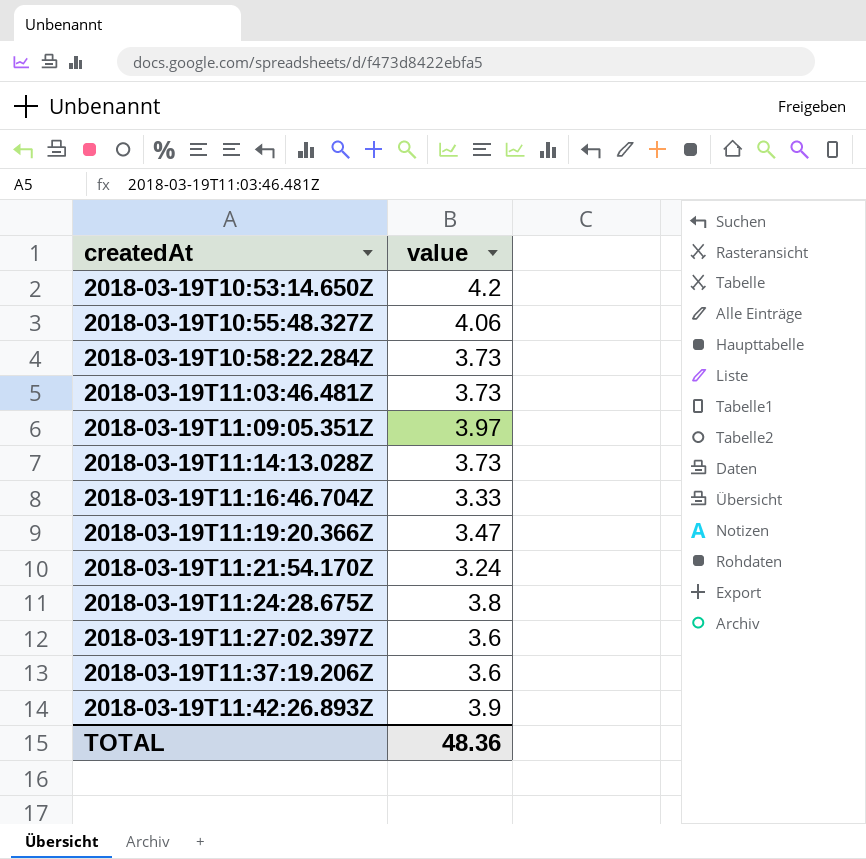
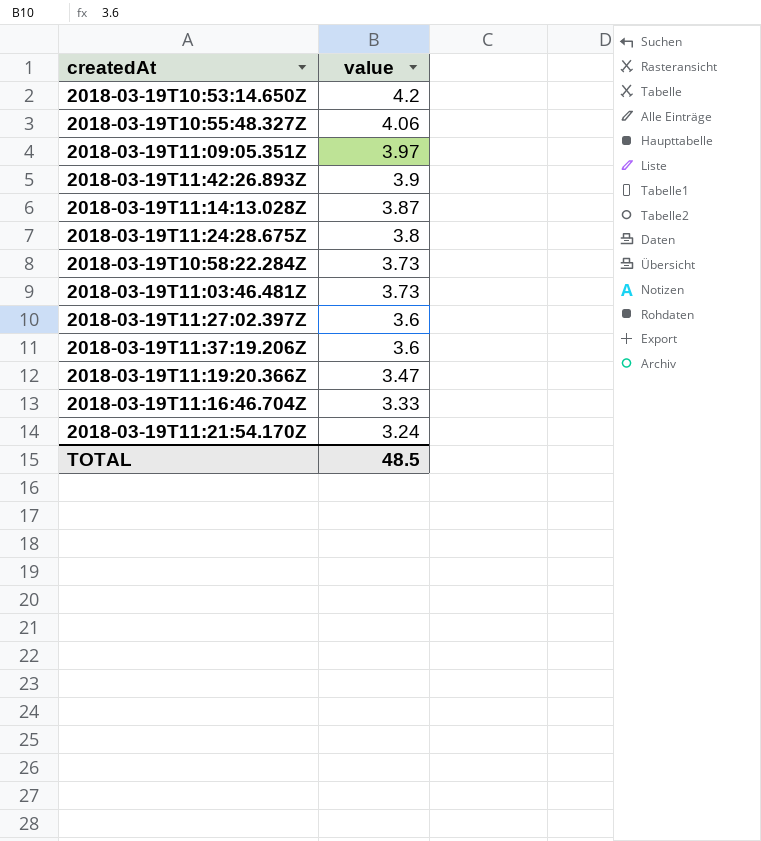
row order: createdAt ascending -> value descending
2018-03-19T11:14:13.028Z | value: 3.73 -> 3.87
TOTAL | value: 48.36 -> 48.5

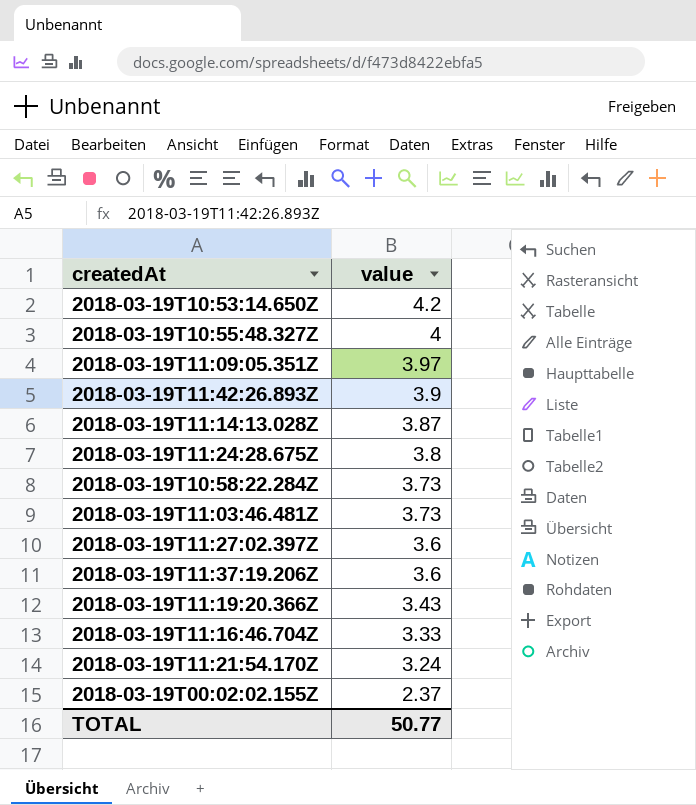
2018-03-19T10:55:48.327Z | value: 4.06 -> 4
2018-03-19T11:19:20.366Z | value: 3.47 -> 3.43
row 2018-03-19T00:02:02.155Z: none -> 2.37
TOTAL | value: 48.5 -> 50.77

